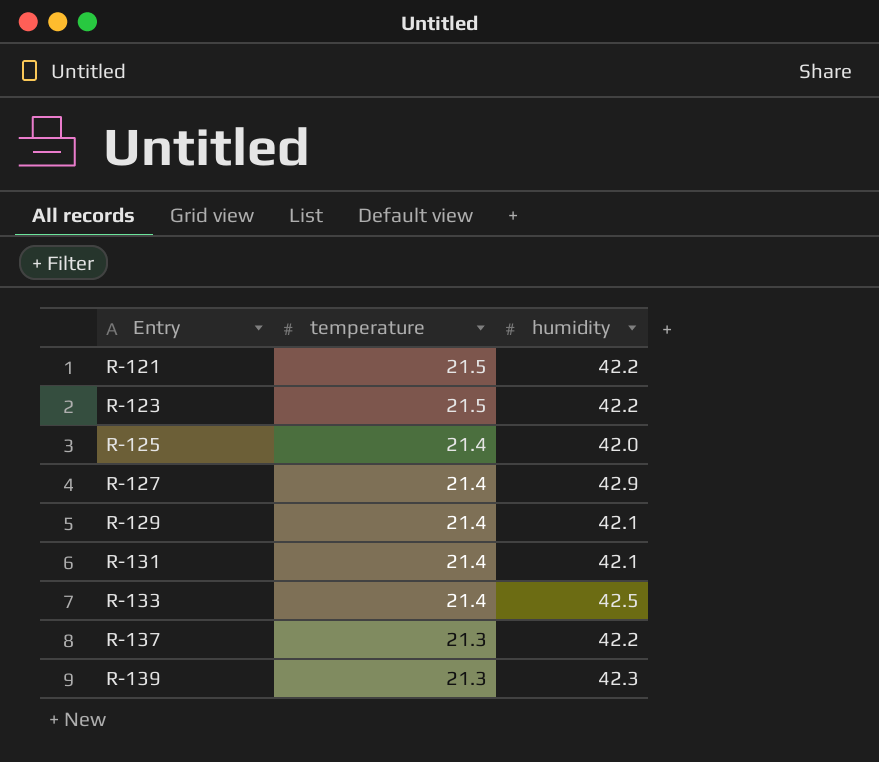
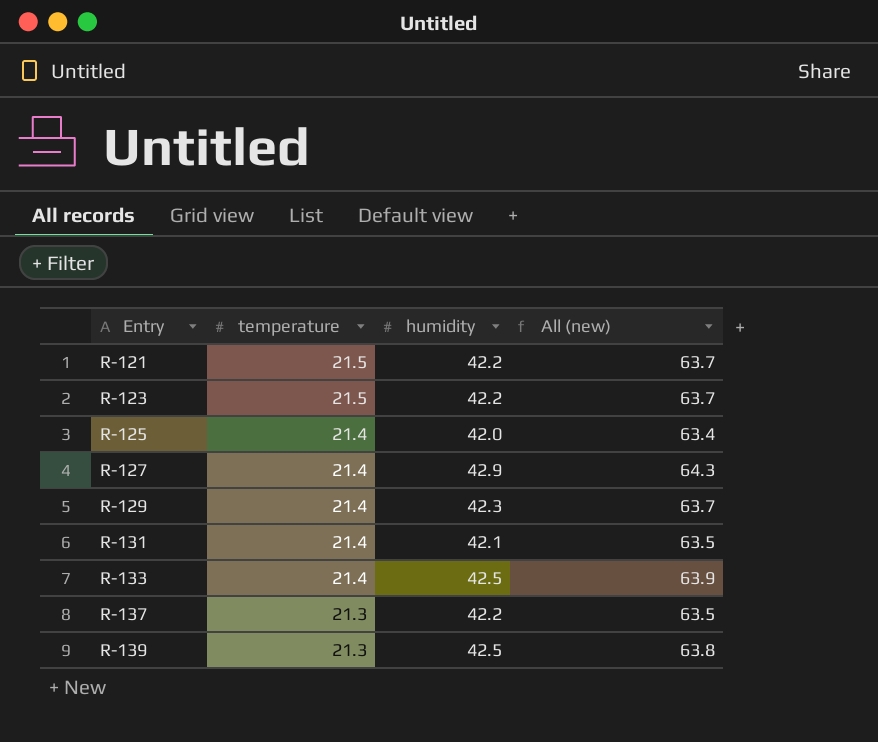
column All (new) | formula: none -> [temperature] + [humidity]
R-129 | humidity: 42.1 -> 42.3
R-139 | humidity: 42.3 -> 42.5

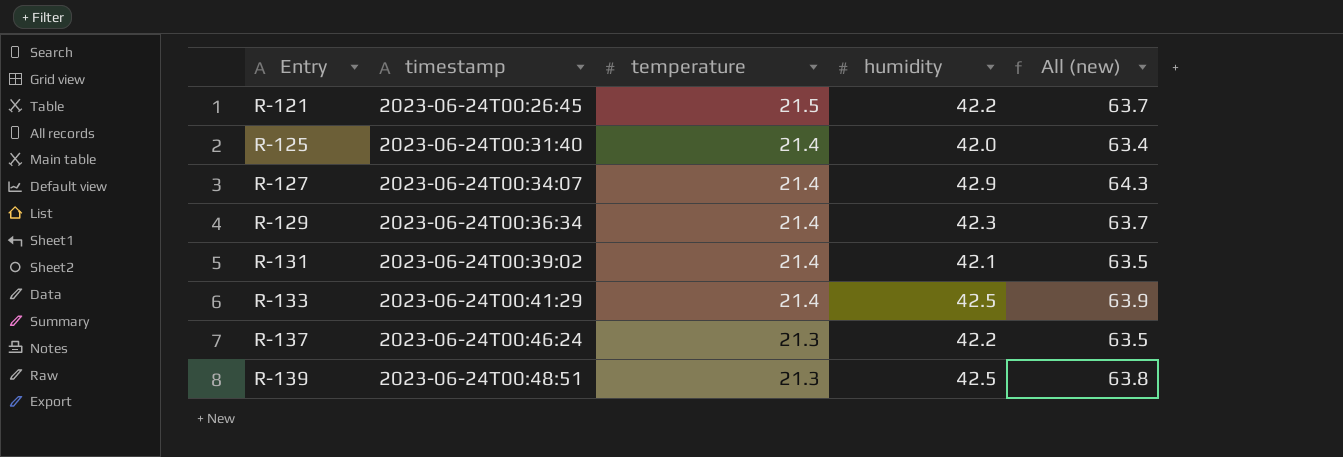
column timestamp | position: none -> 2
row R-123: 21.5 | 42.2 | 63.7 -> none

